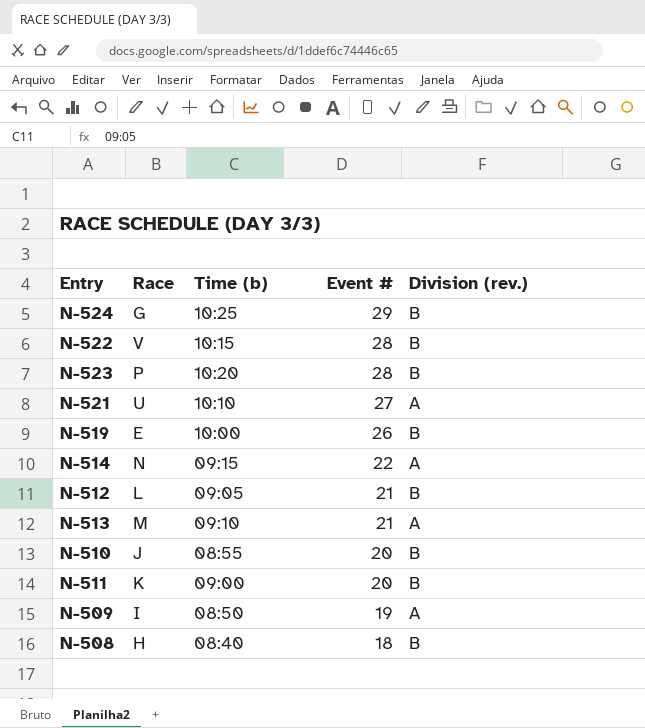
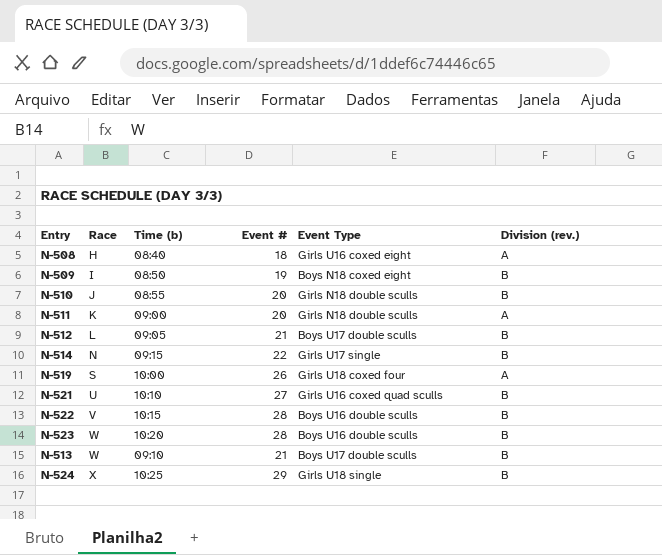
row order: Event # descending -> Race ascending
column Event Type | position: none -> 5
N-508 | Division (rev.): B -> A
N-509 | Division (rev.): A -> B
N-511 | Division (rev.): B -> A
N-514 | Division (rev.): A -> B
N-519 | Race: E -> S
N-519 | Division (rev.): B -> A
N-521 | Division (rev.): A -> B
N-523 | Race: P -> W
N-513 | Race: M -> W
N-513 | Division (rev.): A -> B
N-524 | Race: G -> X

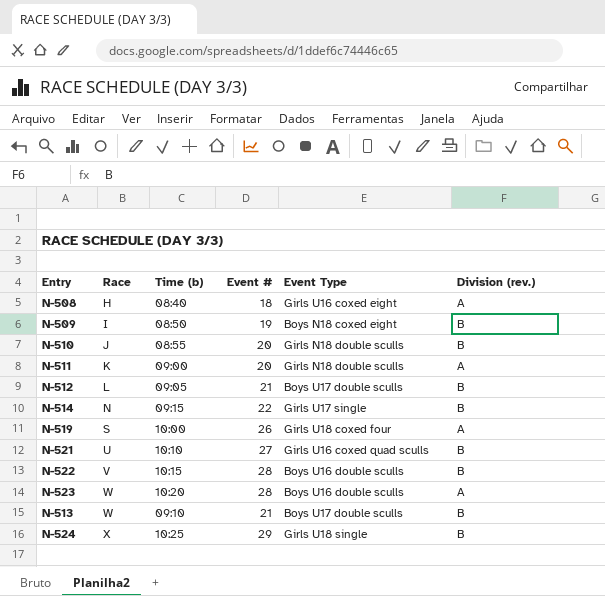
N-523 | Division (rev.): B -> A

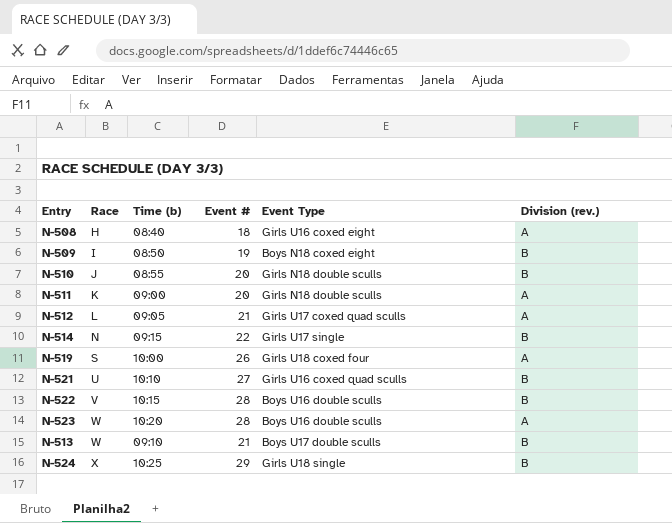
N-512 | Event Type: Boys U17 double sculls -> Girls U17 coxed quad sculls
N-512 | Division (rev.): B -> A

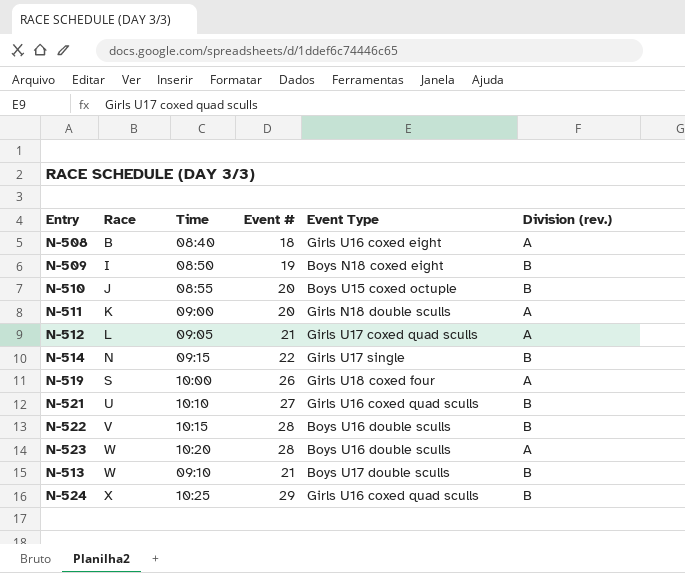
column name: Time (b) -> Time
N-508 | Race: H -> B
N-510 | Event Type: Girls N18 double sculls -> Boys U15 coxed octuple
N-524 | Event Type: Girls U18 single -> Girls U16 coxed quad sculls

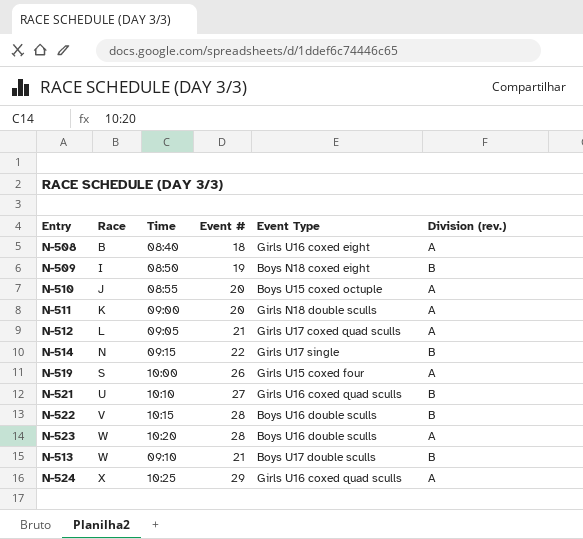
N-510 | Division (rev.): B -> A
N-519 | Event Type: Girls U18 coxed four -> Girls U15 coxed four
N-524 | Division (rev.): B -> A

